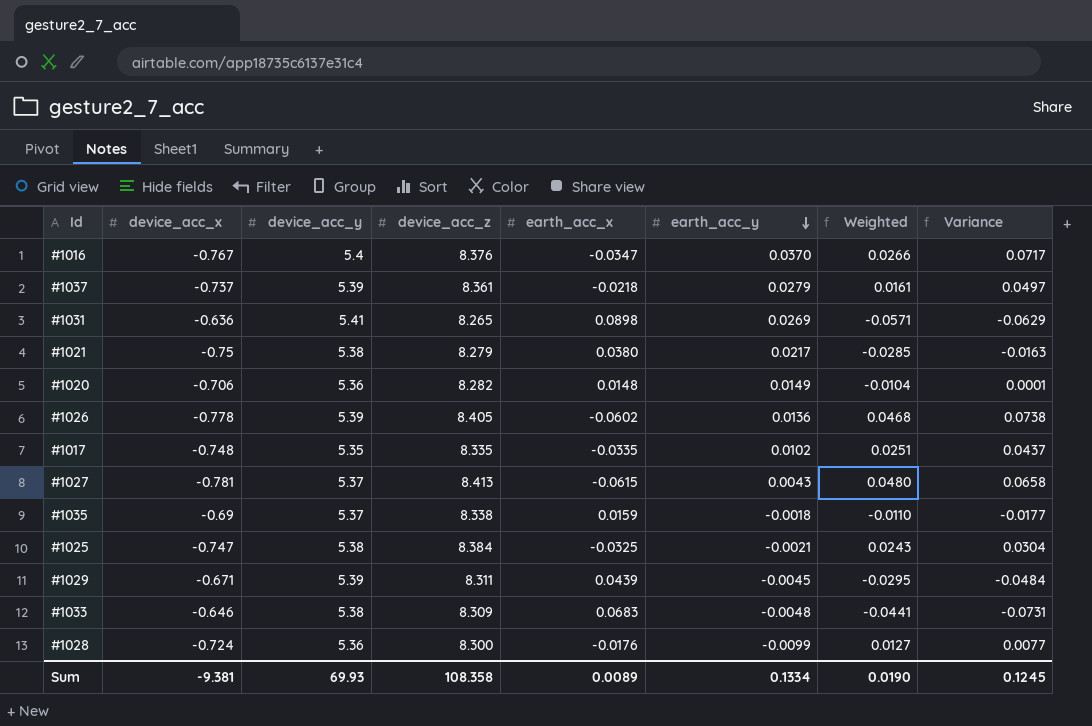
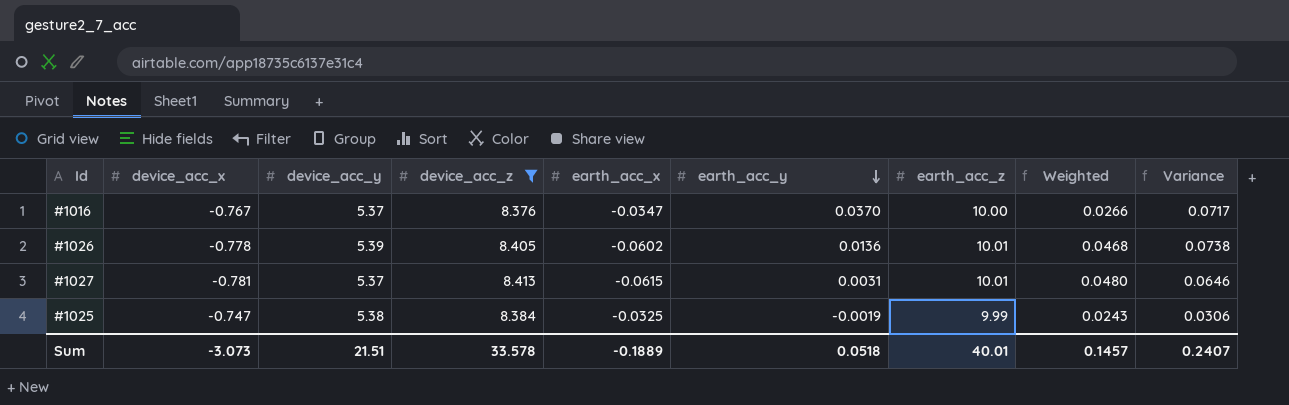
filter: none -> device_acc_z >= 8.376
column earth_acc_z | position: none -> 7
#1016 | device_acc_y: 5.4 -> 5.37
#1027 | earth_acc_y: 0.0043 -> 0.0031
#1027 | Variance: 0.0658 -> 0.0646
#1025 | earth_acc_y: -0.0021 -> -0.0019
#1025 | Variance: 0.0304 -> 0.0306
Sum | device_acc_x: -9.381 -> -3.073
Sum | device_acc_y: 69.93 -> 21.51
Sum | device_acc_z: 108.358 -> 33.578
Sum | earth_acc_x: 0.0089 -> -0.1889
Sum | earth_acc_y: 0.1334 -> 0.0518
Sum | Weighted: 0.0190 -> 0.1457
Sum | Variance: 0.1245 -> 0.2407

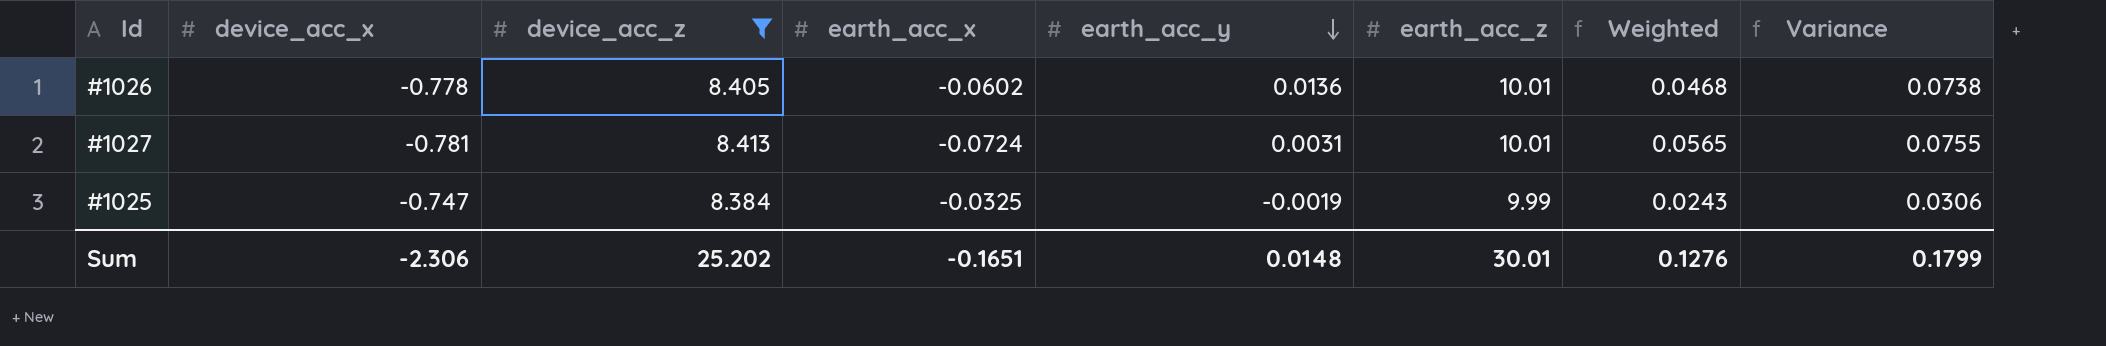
column device_acc_y | position: 3 -> none
row #1016: -0.767 | 5.37 | 8.376 | -0.0347 | 0.0370 | 10.00 | 0.0266 | 0.0717 -> none
#1027 | earth_acc_x: -0.0615 -> -0.0724
#1027 | Weighted: 0.0480 -> 0.0565
#1027 | Variance: 0.0646 -> 0.0755
Sum | device_acc_x: -3.073 -> -2.306
Sum | device_acc_z: 33.578 -> 25.202
Sum | earth_acc_x: -0.1889 -> -0.1651
Sum | earth_acc_y: 0.0518 -> 0.0148
Sum | earth_acc_z: 40.01 -> 30.01
Sum | Weighted: 0.1457 -> 0.1276
Sum | Variance: 0.2407 -> 0.1799

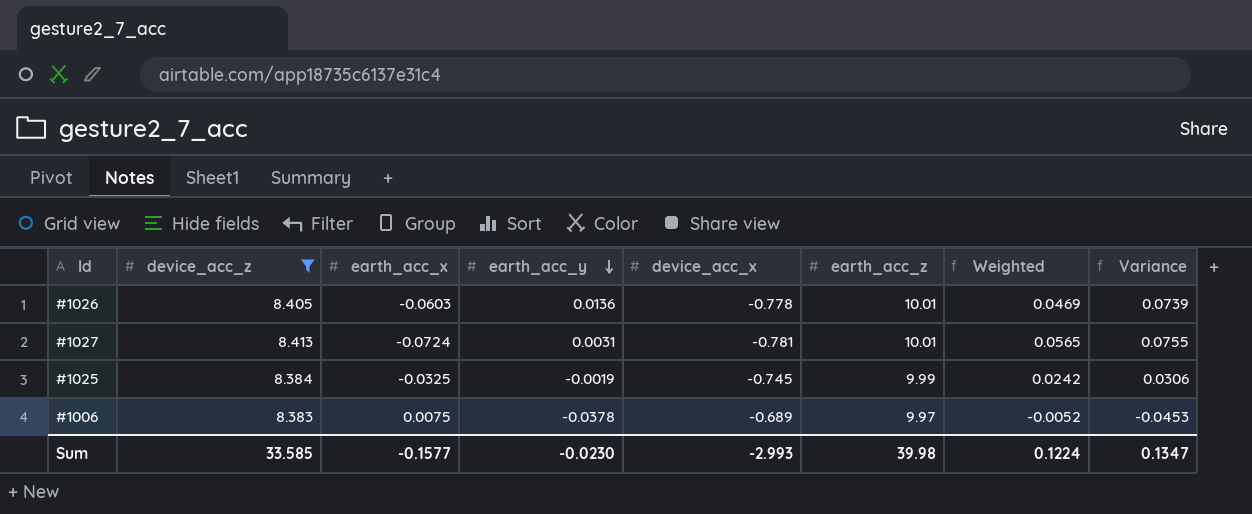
column device_acc_x | position: 2 -> 5
#1026 | earth_acc_x: -0.0602 -> -0.0603
#1026 | Weighted: 0.0468 -> 0.0469
#1026 | Variance: 0.0738 -> 0.0739
#1025 | device_acc_x: -0.747 -> -0.745
#1025 | Weighted: 0.0243 -> 0.0242
row #1006: none -> 8.383 | 0.0075 | -0.0378 | -0.689 | 9.97 | -0.0052 | -0.0453
Sum | device_acc_z: 25.202 -> 33.585
Sum | earth_acc_x: -0.1651 -> -0.1577
Sum | earth_acc_y: 0.0148 -> -0.0230
Sum | device_acc_x: -2.306 -> -2.993
Sum | earth_acc_z: 30.01 -> 39.98
Sum | Weighted: 0.1276 -> 0.1224
Sum | Variance: 0.1799 -> 0.1347

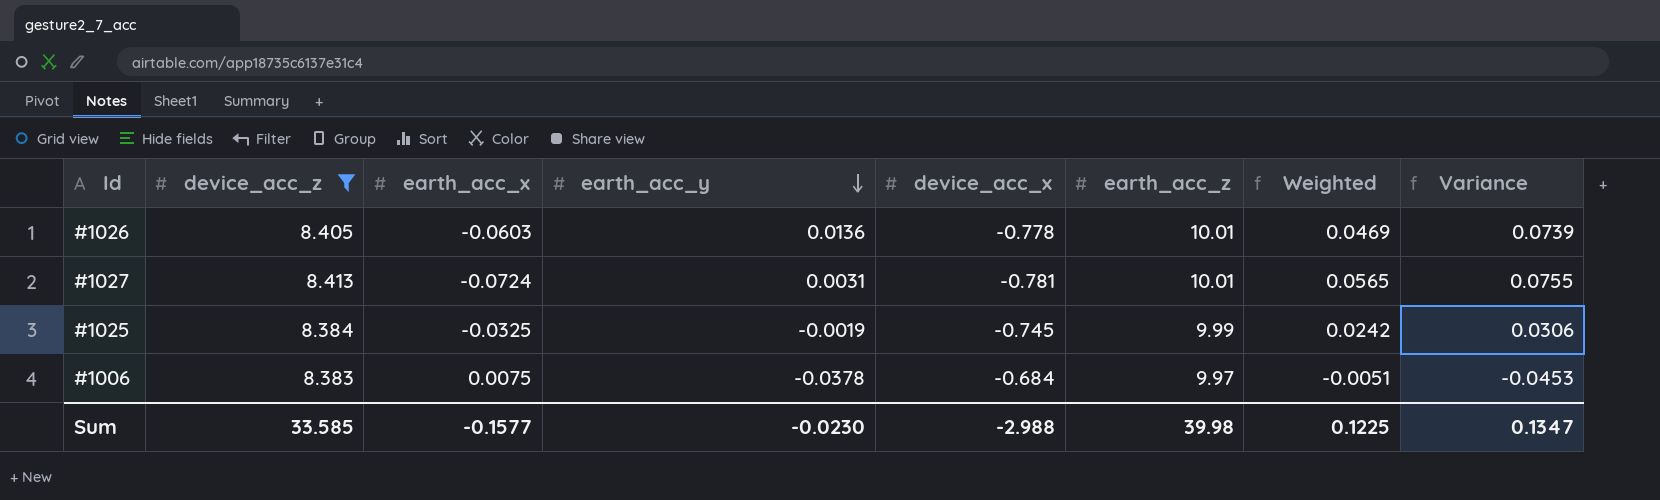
#1006 | device_acc_x: -0.689 -> -0.684
#1006 | Weighted: -0.0052 -> -0.0051
Sum | device_acc_x: -2.993 -> -2.988
Sum | Weighted: 0.1224 -> 0.1225

